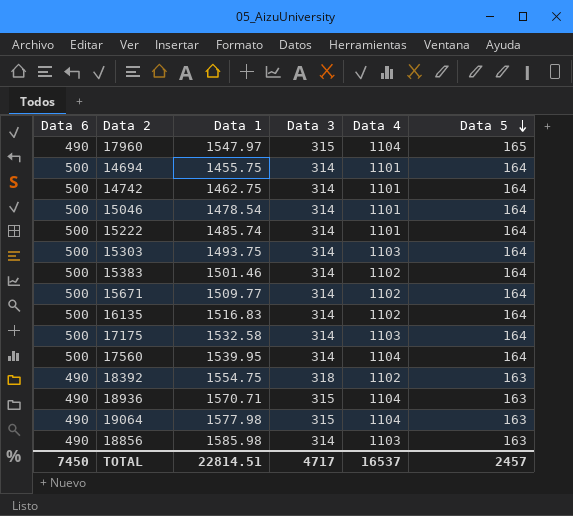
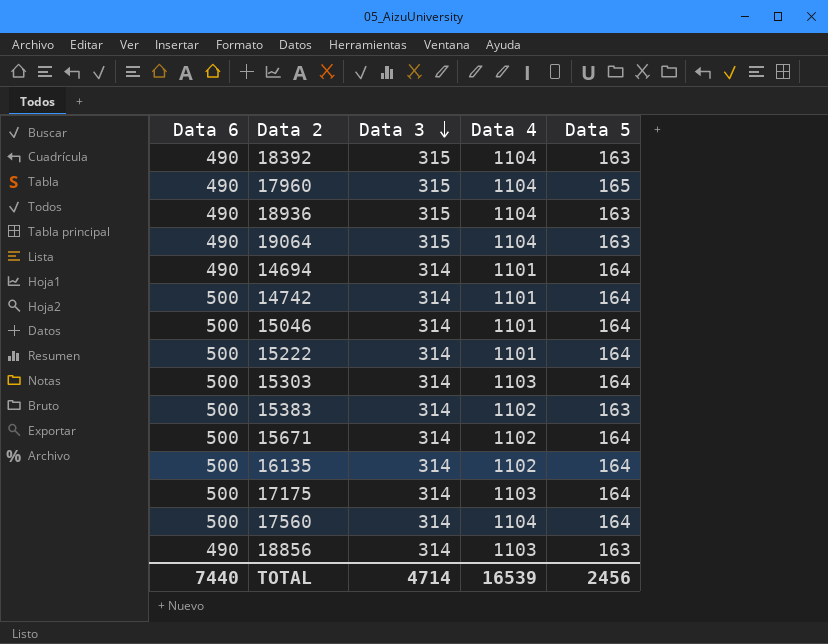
row order: Data 5 descending -> Data 3 descending
column Data 1 | position: 3 -> none
18392 | Data 3: 318 -> 315
18392 | Data 4: 1102 -> 1104
14694 | Data 6: 500 -> 490
15383 | Data 5: 164 -> 163
TOTAL | Data 6: 7450 -> 7440
TOTAL | Data 3: 4717 -> 4714
TOTAL | Data 4: 16537 -> 16539
TOTAL | Data 5: 2457 -> 2456

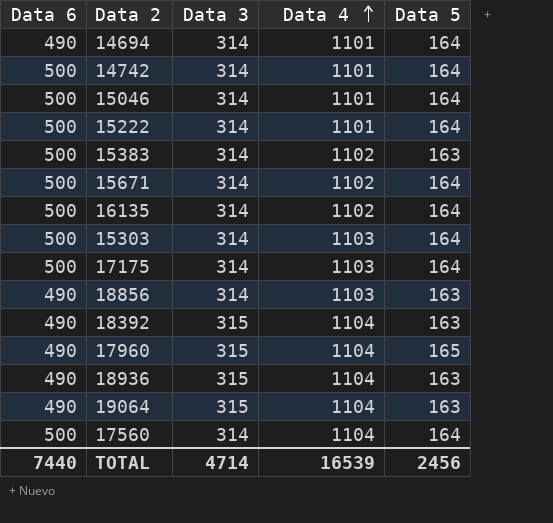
row order: Data 3 descending -> Data 4 ascending

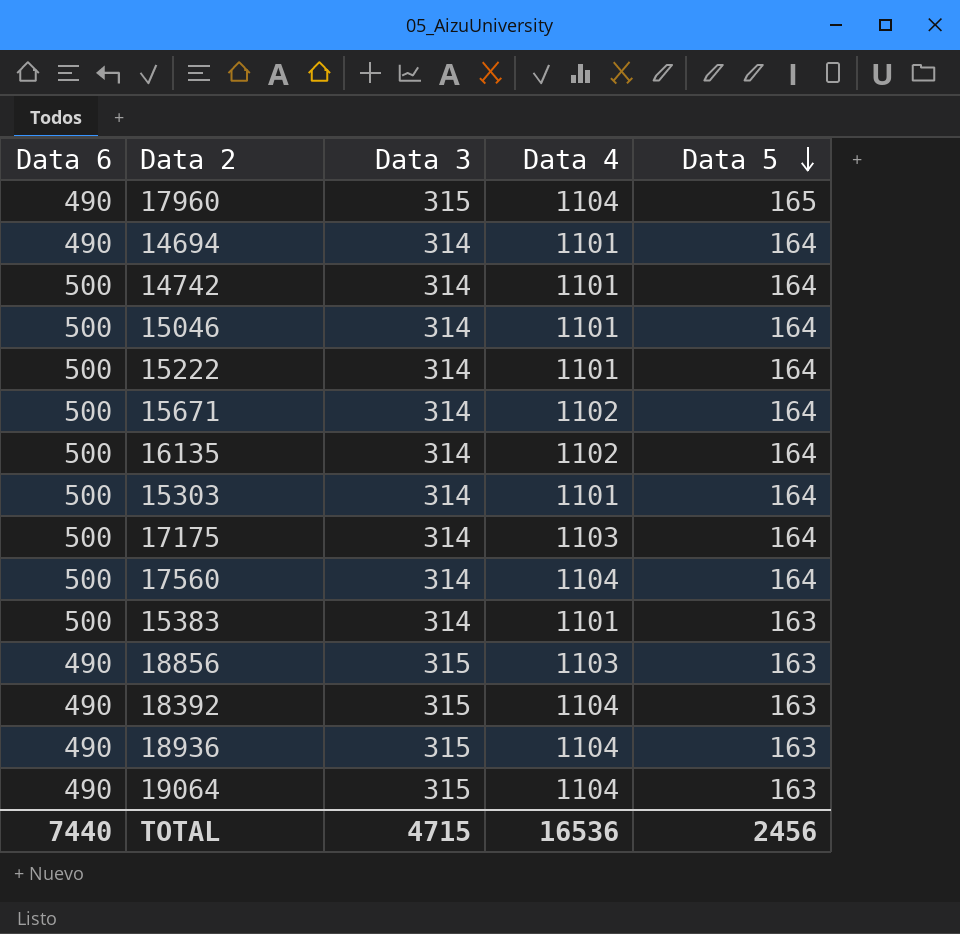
row order: Data 4 ascending -> Data 5 descending
15303 | Data 4: 1103 -> 1101
15383 | Data 4: 1102 -> 1101
18856 | Data 3: 314 -> 315
TOTAL | Data 3: 4714 -> 4715
TOTAL | Data 4: 16539 -> 16536

